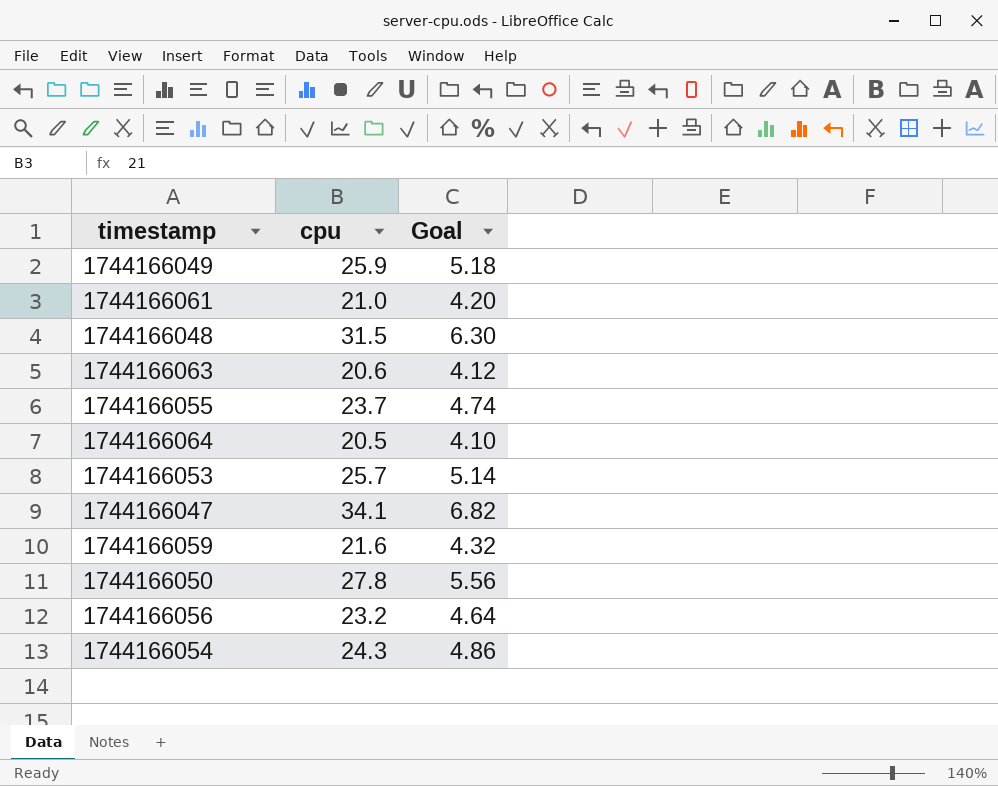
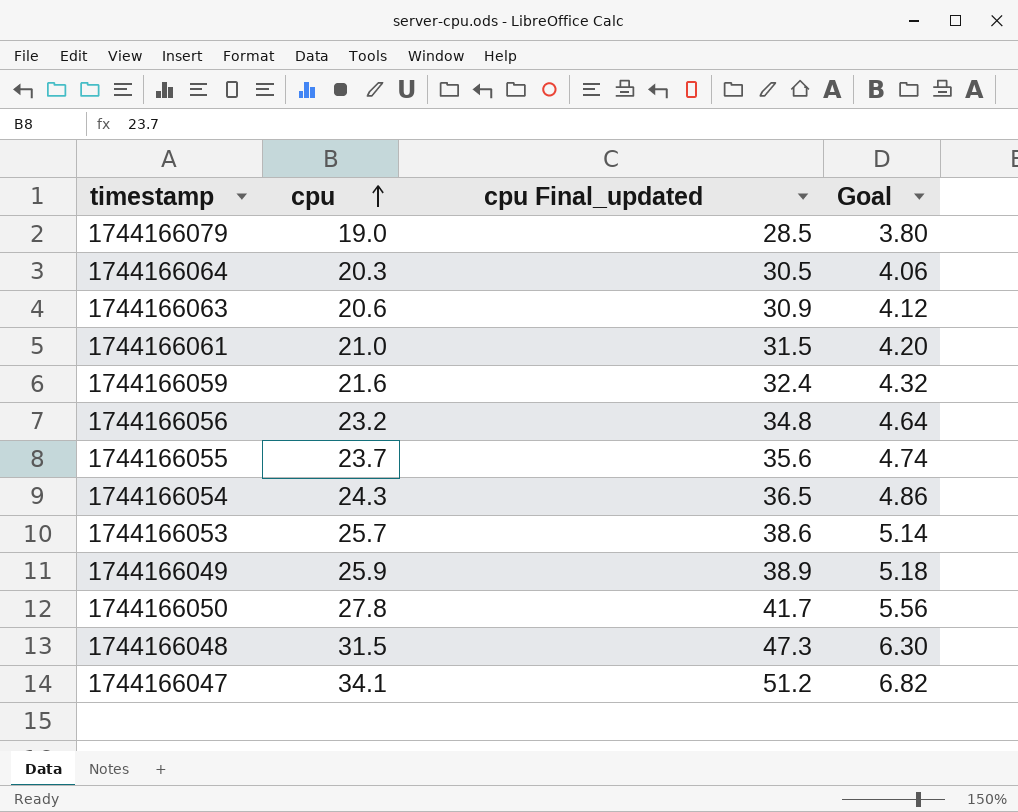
row order: none -> cpu ascending
column cpu Final_updated | formula: none -> [cpu] * 1.5
row 1744166079: none -> 19.0 | 28.5 | 3.80
1744166064 | cpu: 20.5 -> 20.3
1744166064 | Goal: 4.10 -> 4.06

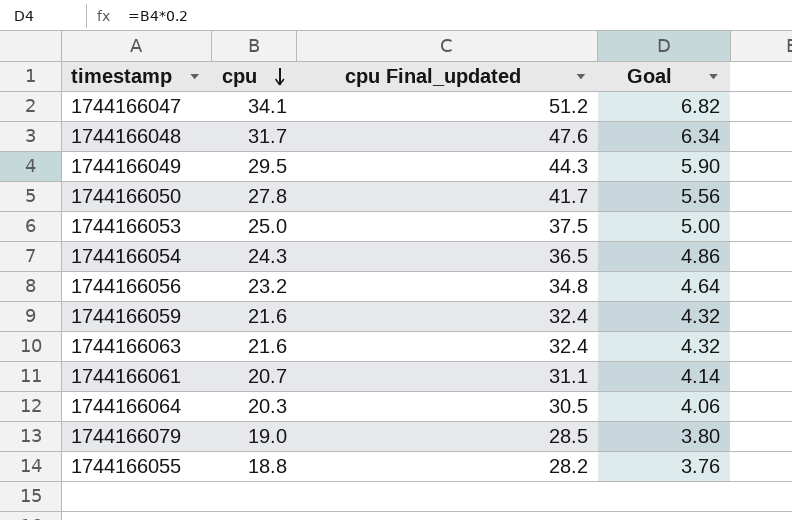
row order: cpu ascending -> cpu descending
1744166048 | cpu: 31.5 -> 31.7
1744166048 | cpu Final_updated: 47.3 -> 47.6
1744166048 | Goal: 6.30 -> 6.34
1744166049 | cpu: 25.9 -> 29.5
1744166049 | cpu Final_updated: 38.9 -> 44.3
1744166049 | Goal: 5.18 -> 5.90
1744166053 | cpu: 25.7 -> 25.0
1744166053 | cpu Final_updated: 38.6 -> 37.5
1744166053 | Goal: 5.14 -> 5.00
1744166063 | cpu: 20.6 -> 21.6
1744166063 | cpu Final_updated: 30.9 -> 32.4
1744166063 | Goal: 4.12 -> 4.32
1744166061 | cpu: 21.0 -> 20.7
1744166061 | cpu Final_updated: 31.5 -> 31.1
1744166061 | Goal: 4.20 -> 4.14
1744166055 | cpu: 23.7 -> 18.8
1744166055 | cpu Final_updated: 35.6 -> 28.2
1744166055 | Goal: 4.74 -> 3.76

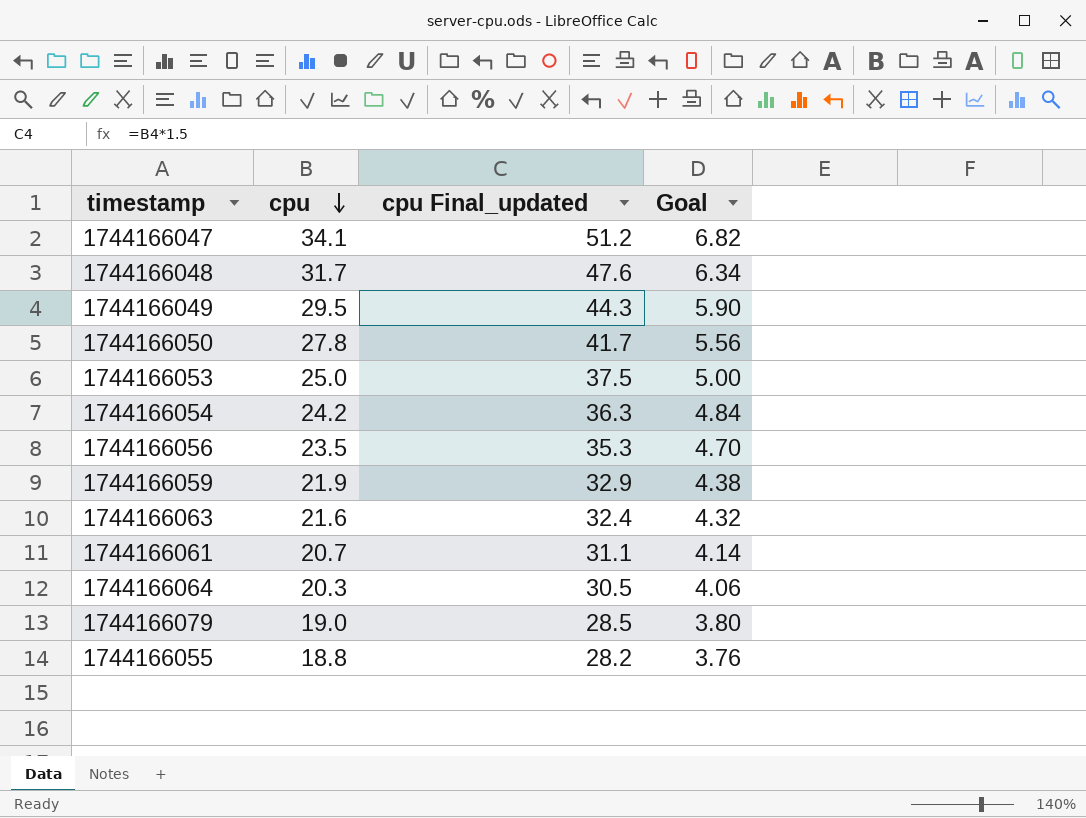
1744166054 | cpu: 24.3 -> 24.2
1744166054 | cpu Final_updated: 36.5 -> 36.3
1744166054 | Goal: 4.86 -> 4.84
1744166056 | cpu: 23.2 -> 23.5
1744166056 | cpu Final_updated: 34.8 -> 35.3
1744166056 | Goal: 4.64 -> 4.70
1744166059 | cpu: 21.6 -> 21.9
1744166059 | cpu Final_updated: 32.4 -> 32.9
1744166059 | Goal: 4.32 -> 4.38

